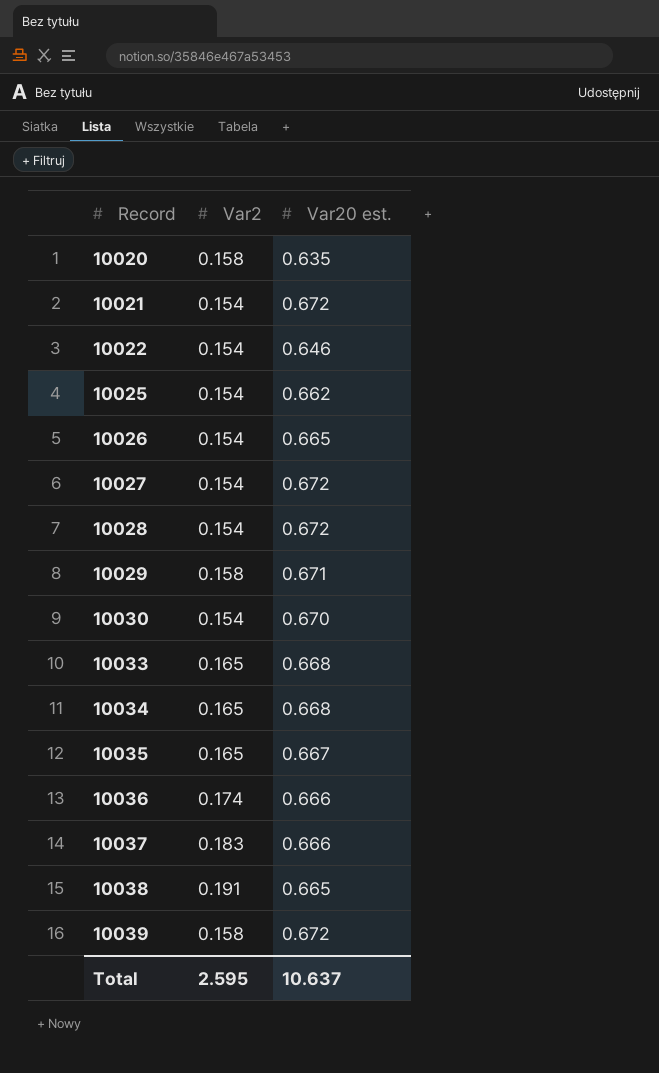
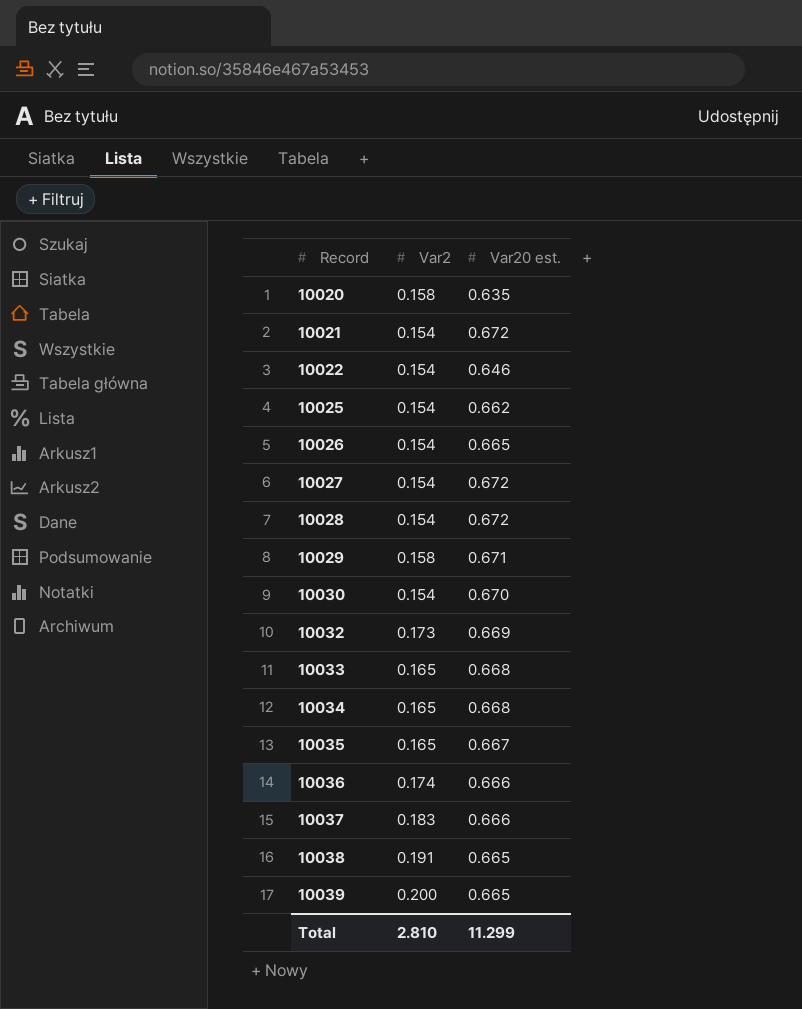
row 10032: none -> 0.173 | 0.669
10039 | Var2: 0.158 -> 0.200
10039 | Var20 est.: 0.672 -> 0.665
Total | Var2: 2.595 -> 2.810
Total | Var20 est.: 10.637 -> 11.299

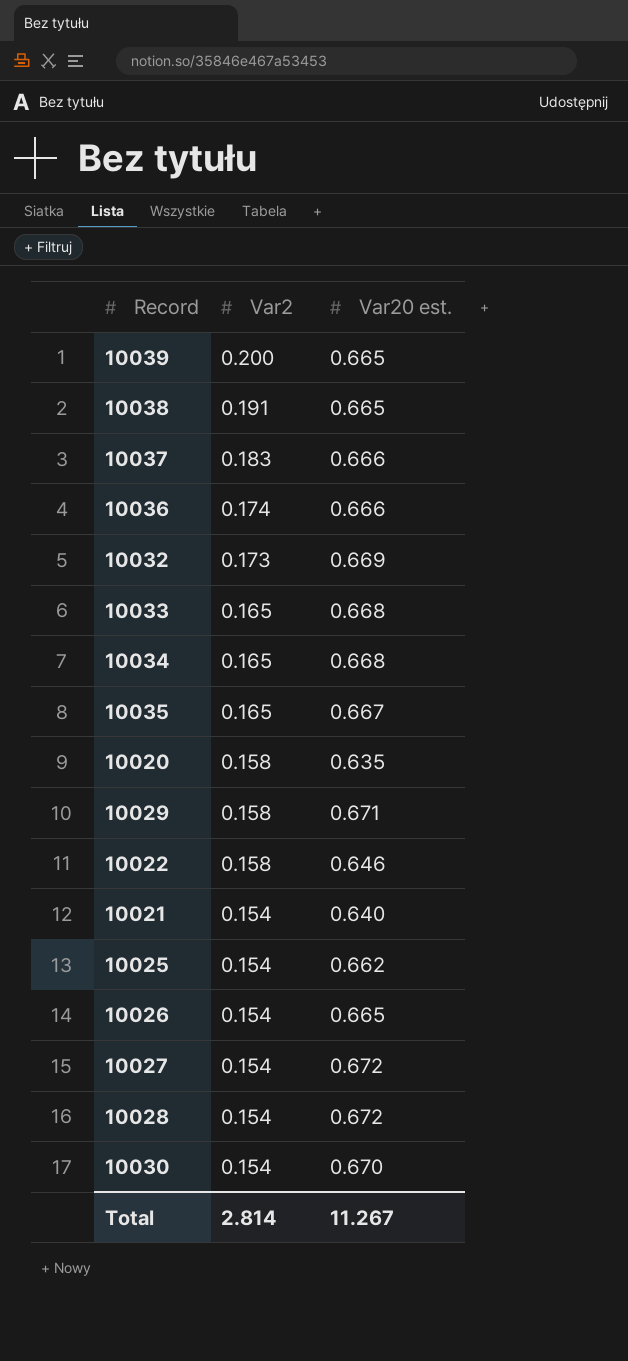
row order: Record ascending -> Var2 descending
10022 | Var2: 0.154 -> 0.158
10021 | Var20 est.: 0.672 -> 0.640
Total | Var2: 2.810 -> 2.814
Total | Var20 est.: 11.299 -> 11.267

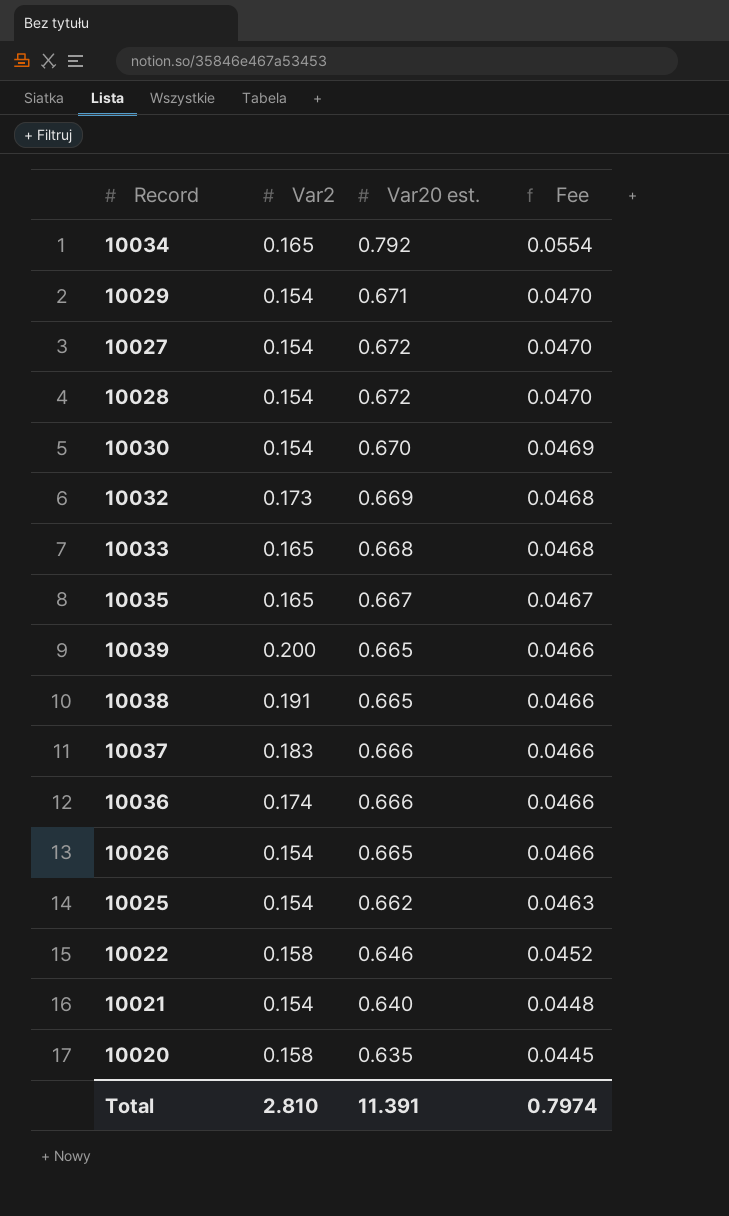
row order: Var2 descending -> Fee descending
column Fee | formula: none -> [Var20 est.] * 0.07
10034 | Var20 est.: 0.668 -> 0.792
10029 | Var2: 0.158 -> 0.154
Total | Var2: 2.814 -> 2.810
Total | Var20 est.: 11.267 -> 11.391

